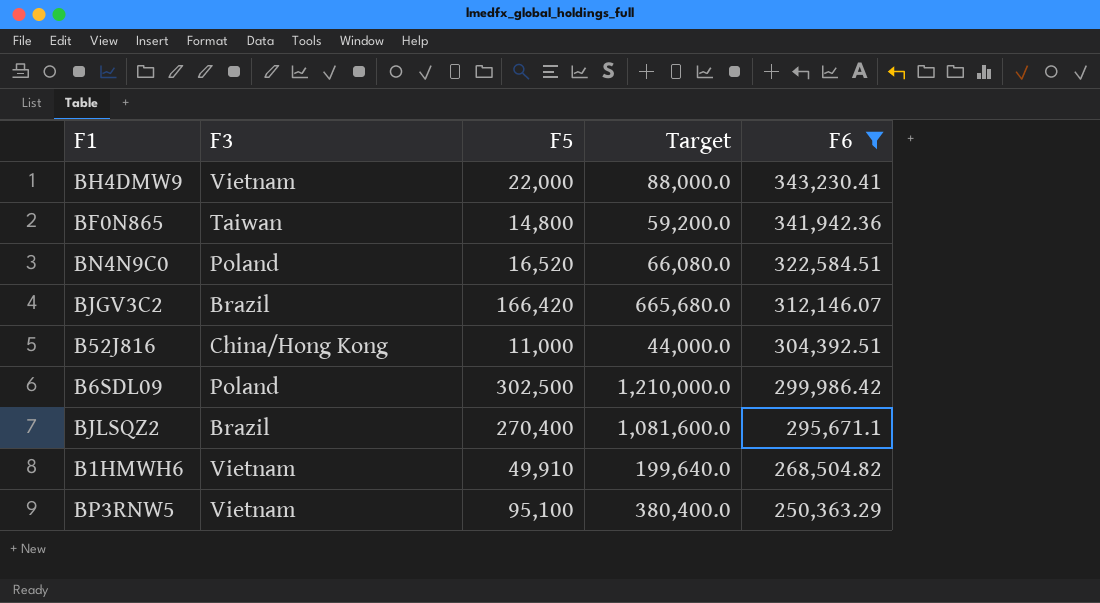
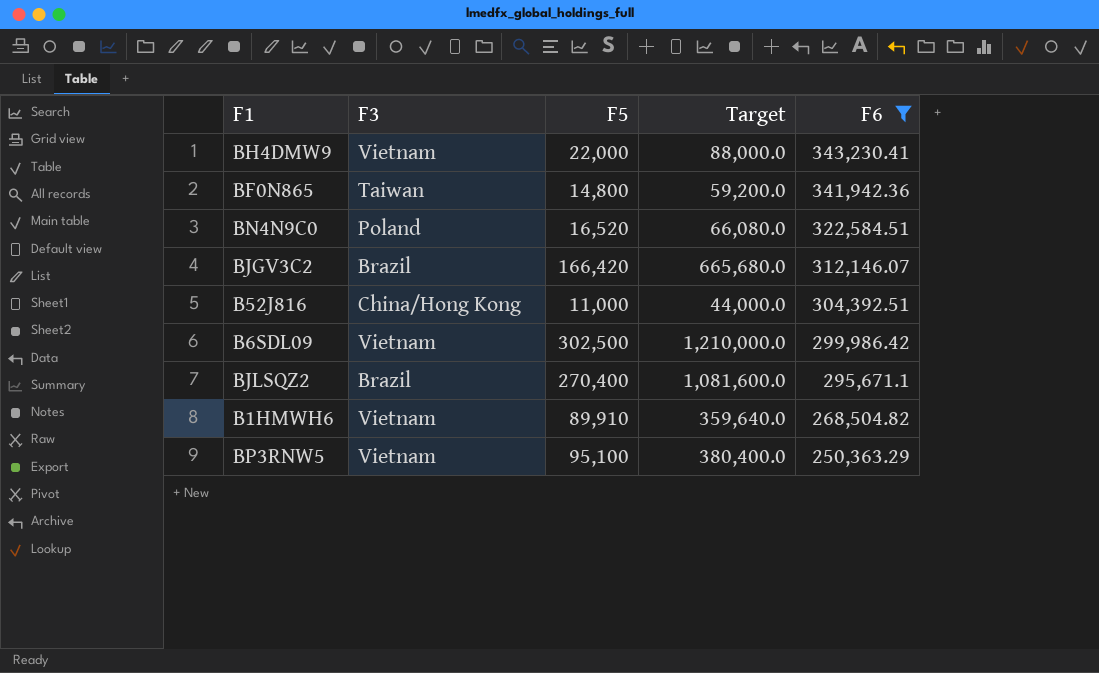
B6SDL09 | F3: Poland -> Vietnam
B1HMWH6 | F5: 49,910 -> 89,910
B1HMWH6 | Target: 199,640.0 -> 359,640.0

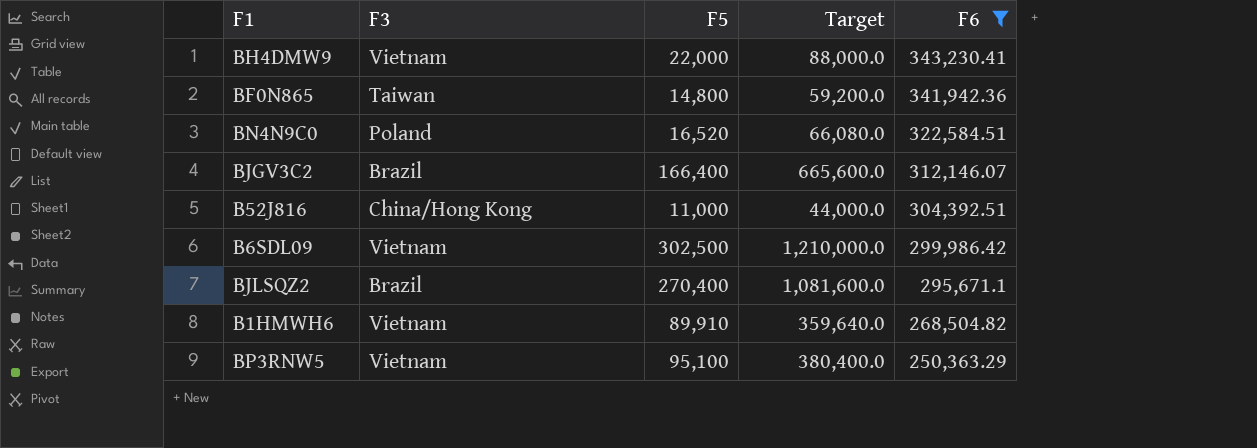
BJGV3C2 | F5: 166,420 -> 166,400
BJGV3C2 | Target: 665,680.0 -> 665,600.0

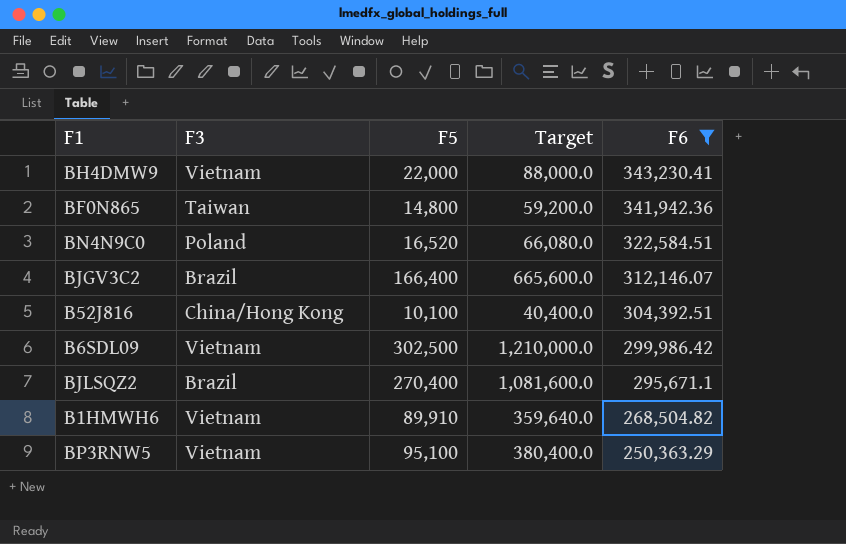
B52J816 | F5: 11,000 -> 10,100
B52J816 | Target: 44,000.0 -> 40,400.0

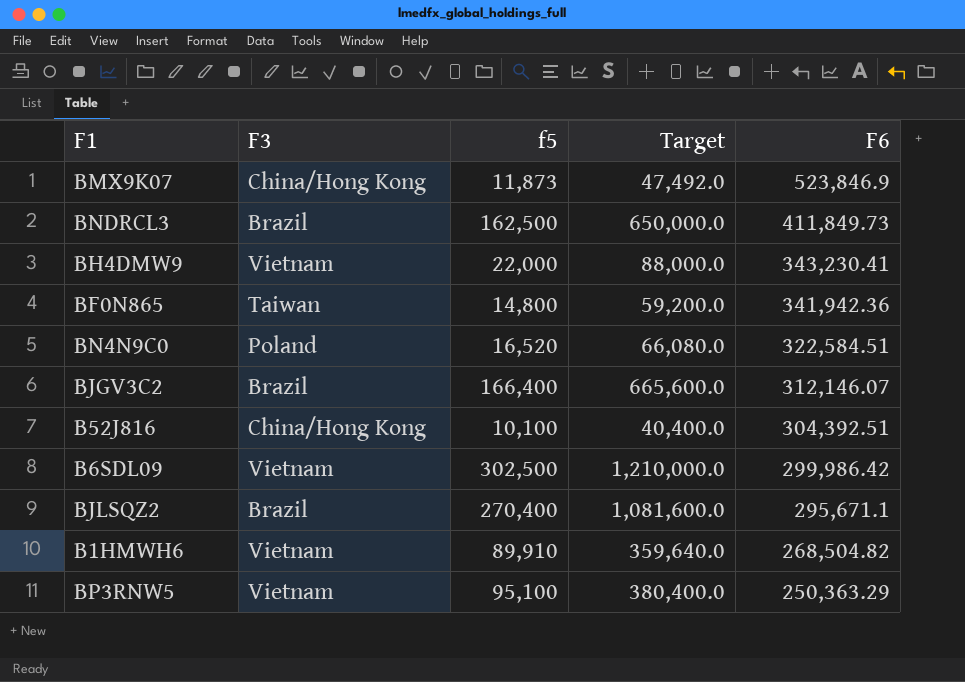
filter: F6 <= 343,230.41 -> none
column name: F5 -> f5

